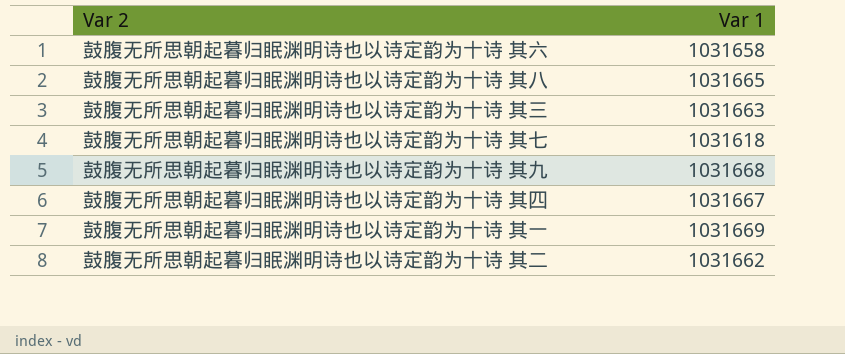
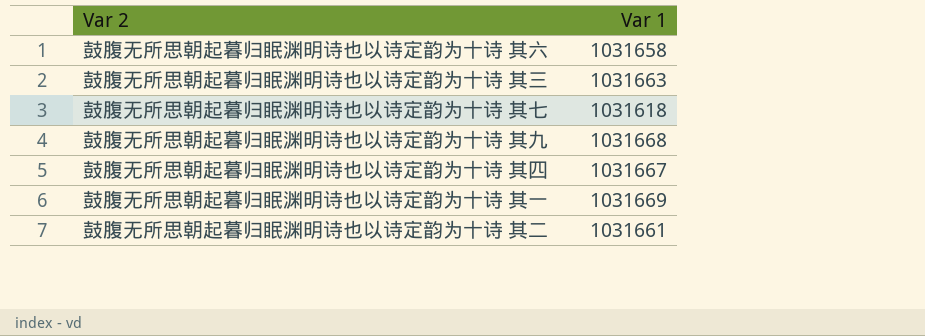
row 鼓腹无所思朝起暮归眠渊明诗也以诗定韵为十诗 其八: 1031665 -> none
鼓腹无所思朝起暮归眠渊明诗也以诗定韵为十诗 其二 | Var 1: 1031662 -> 1031661

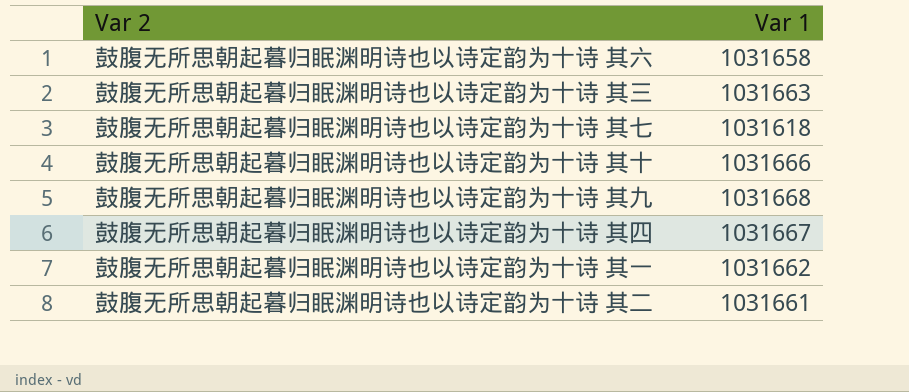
row 鼓腹无所思朝起暮归眠渊明诗也以诗定韵为十诗 其十: none -> 1031666
鼓腹无所思朝起暮归眠渊明诗也以诗定韵为十诗 其一 | Var 1: 1031669 -> 1031662

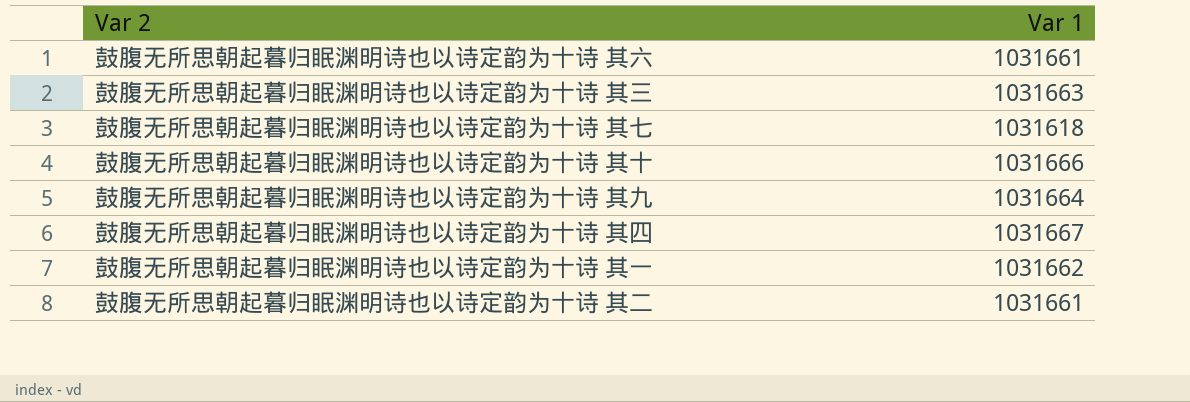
鼓腹无所思朝起暮归眠渊明诗也以诗定韵为十诗 其六 | Var 1: 1031658 -> 1031661
鼓腹无所思朝起暮归眠渊明诗也以诗定韵为十诗 其九 | Var 1: 1031668 -> 1031664

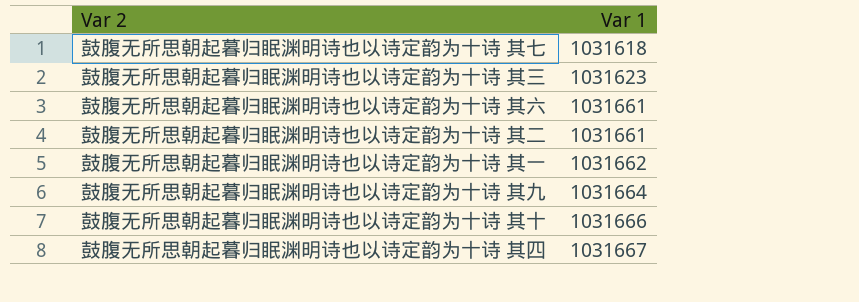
row order: none -> Var 1 ascending
鼓腹无所思朝起暮归眠渊明诗也以诗定韵为十诗 其三 | Var 1: 1031663 -> 1031623

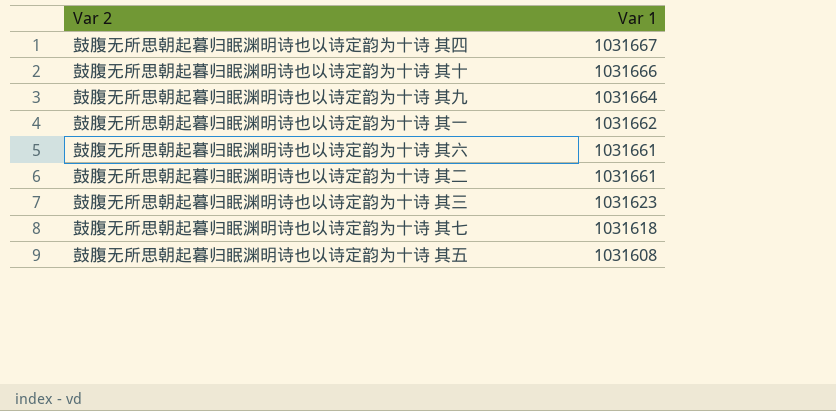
row order: Var 1 ascending -> Var 1 descending
row 鼓腹无所思朝起暮归眠渊明诗也以诗定韵为十诗 其五: none -> 1031608

